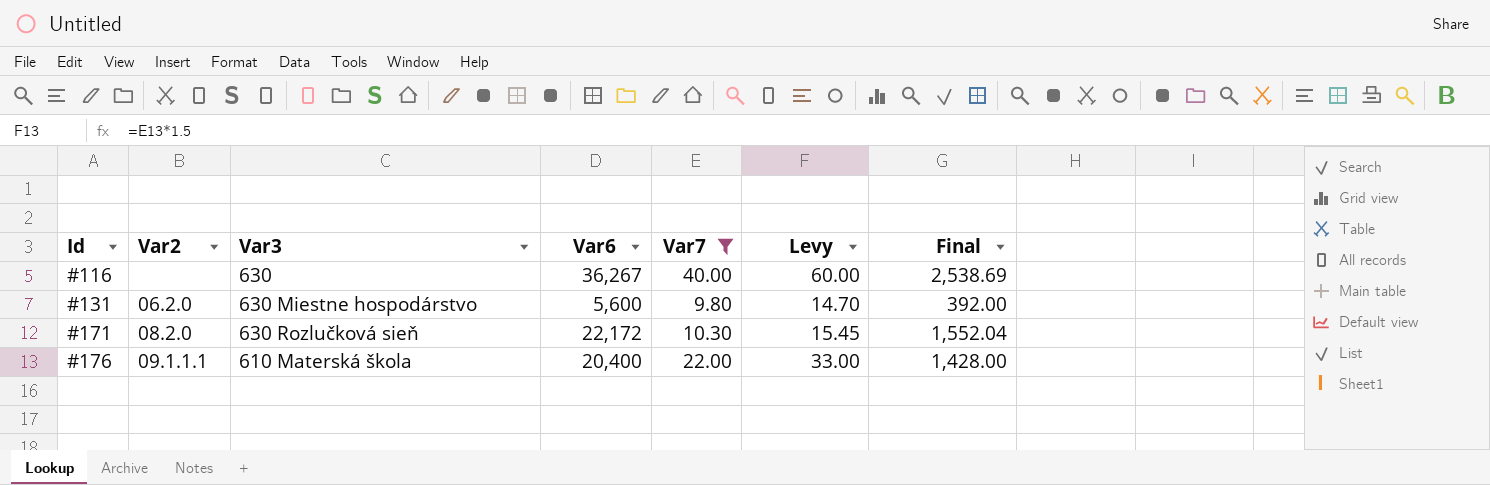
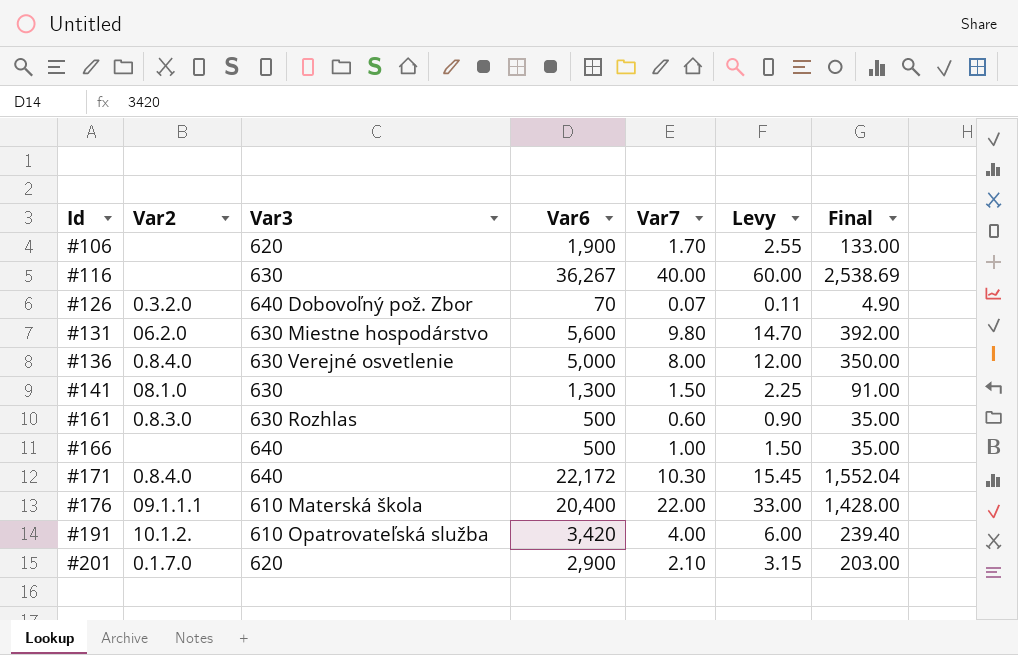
filter: Var7 >= 9.80 -> none
#171 | Var2: 08.2.0 -> 0.8.4.0
#171 | Var3: 630 Rozlučková sieň -> 640

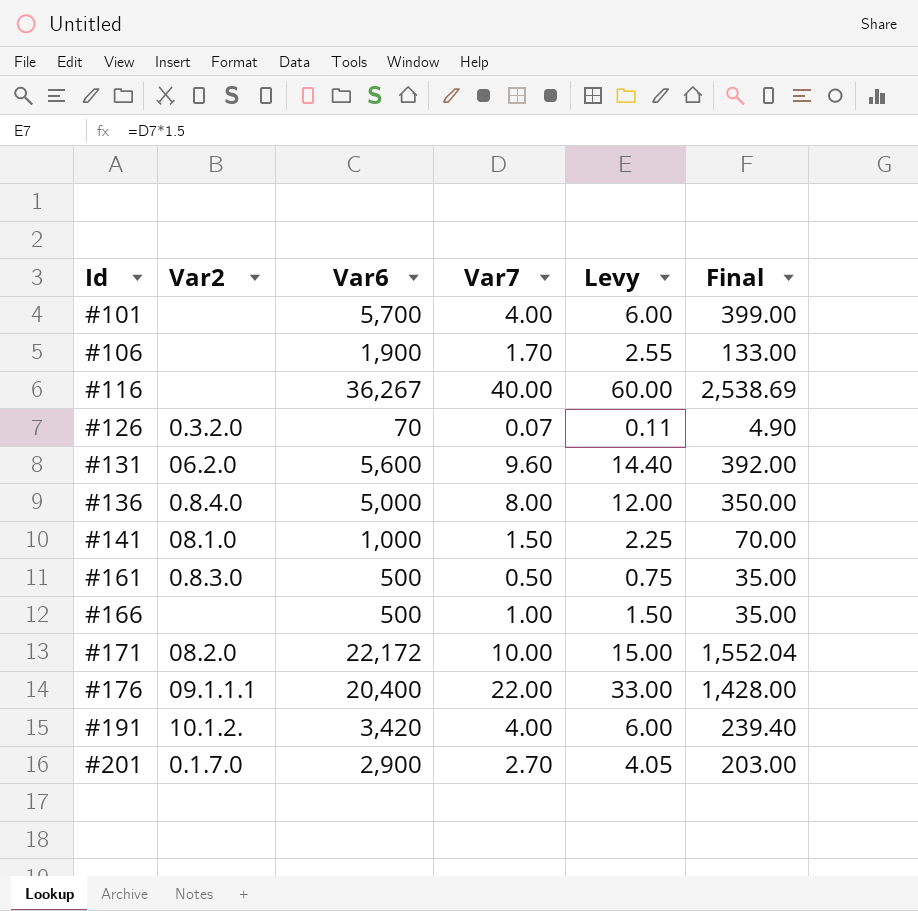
column Var3 | position: 3 -> none
row #101: none -> none | 5,700 | 4.00 | 6.00 | 399.00
#131 | Var7: 9.80 -> 9.60
#131 | Levy: 14.70 -> 14.40
#141 | Var6: 1,300 -> 1,000
#141 | Final: 91.00 -> 70.00
#161 | Var7: 0.60 -> 0.50
#161 | Levy: 0.90 -> 0.75
#171 | Var2: 0.8.4.0 -> 08.2.0
#171 | Var7: 10.30 -> 10.00
#171 | Levy: 15.45 -> 15.00
#201 | Var7: 2.10 -> 2.70
#201 | Levy: 3.15 -> 4.05

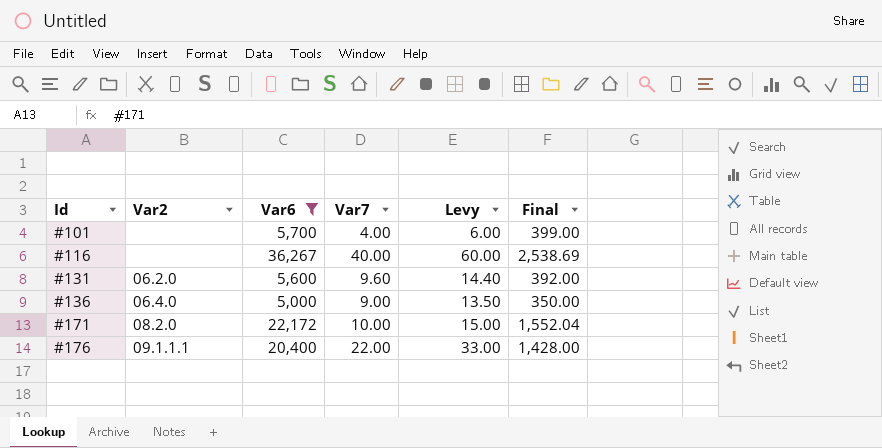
filter: none -> Var6 >= 5,000
#136 | Var2: 0.8.4.0 -> 06.4.0
#136 | Var7: 8.00 -> 9.00
#136 | Levy: 12.00 -> 13.50

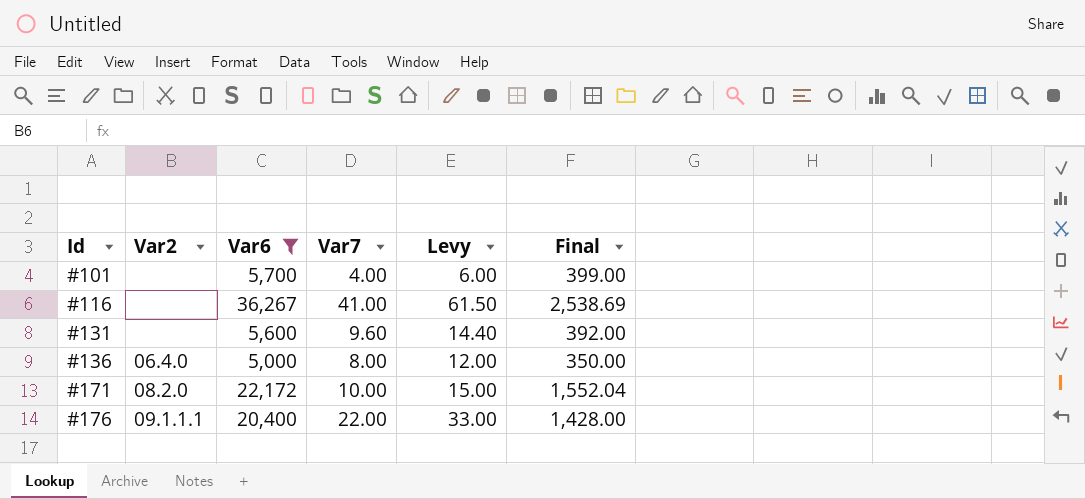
#116 | Var7: 40.00 -> 41.00
#116 | Levy: 60.00 -> 61.50
#131 | Var2: 06.2.0 -> none
#136 | Var7: 9.00 -> 8.00
#136 | Levy: 13.50 -> 12.00

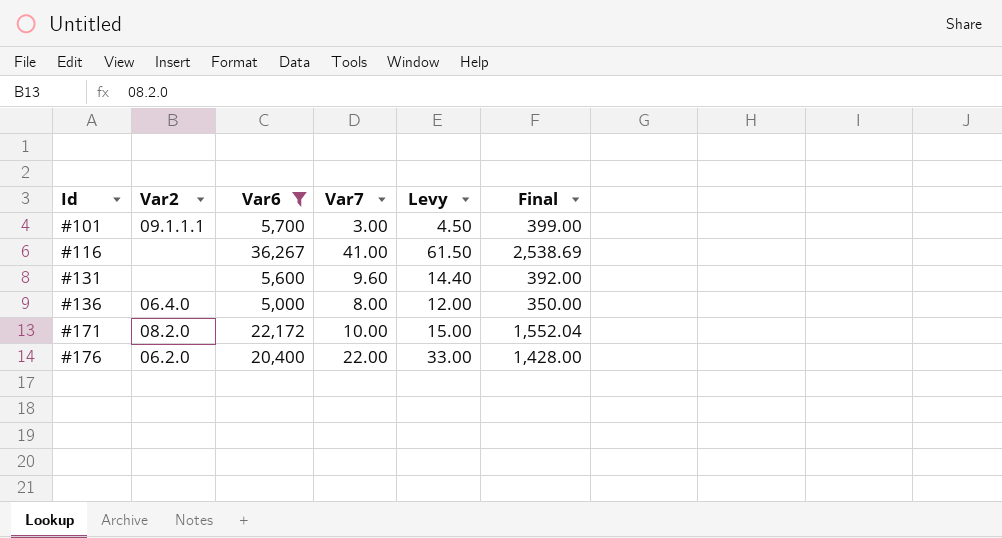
#101 | Var2: none -> 09.1.1.1
#101 | Var7: 4.00 -> 3.00
#101 | Levy: 6.00 -> 4.50
#176 | Var2: 09.1.1.1 -> 06.2.0

